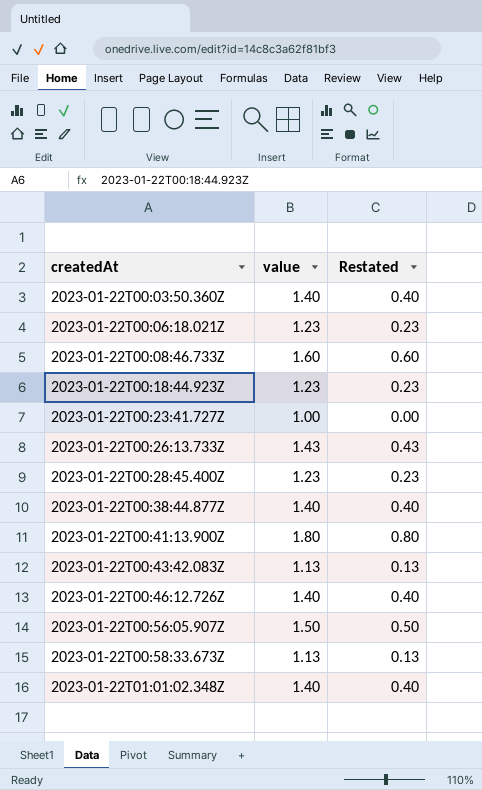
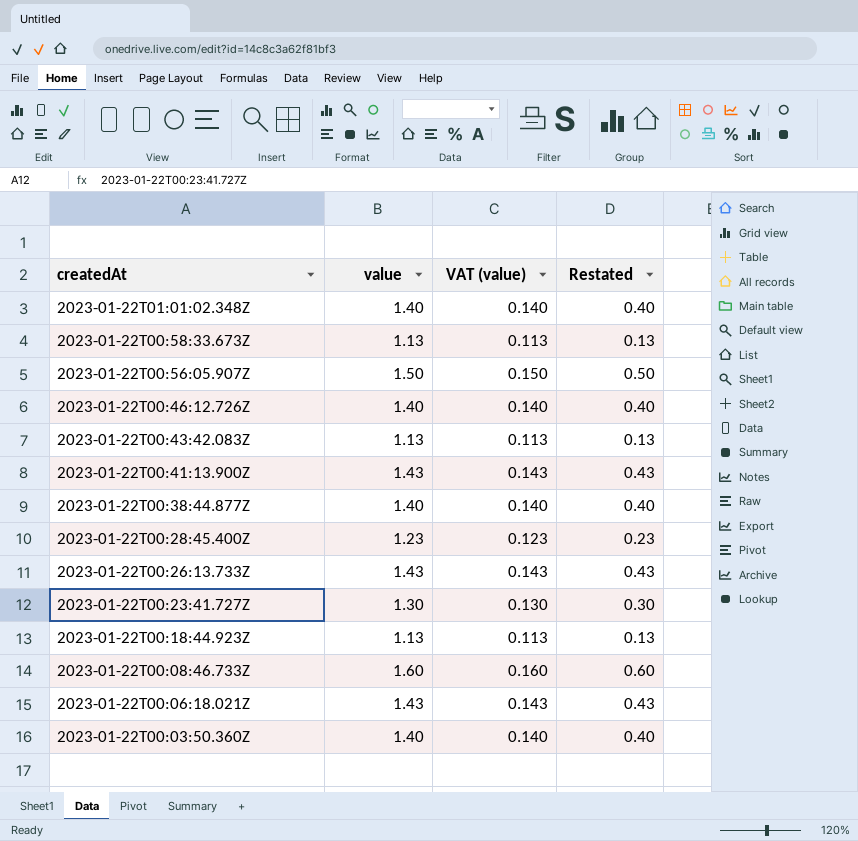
row order: createdAt ascending -> createdAt descending
column VAT (value) | formula: none -> [value] * 0.1
2023-01-22T00:41:13.900Z | value: 1.80 -> 1.43
2023-01-22T00:41:13.900Z | Restated: 0.80 -> 0.43
2023-01-22T00:23:41.727Z | value: 1.00 -> 1.30
2023-01-22T00:23:41.727Z | Restated: 0.00 -> 0.30
2023-01-22T00:18:44.923Z | value: 1.23 -> 1.13
2023-01-22T00:18:44.923Z | Restated: 0.23 -> 0.13
2023-01-22T00:06:18.021Z | value: 1.23 -> 1.43
2023-01-22T00:06:18.021Z | Restated: 0.23 -> 0.43

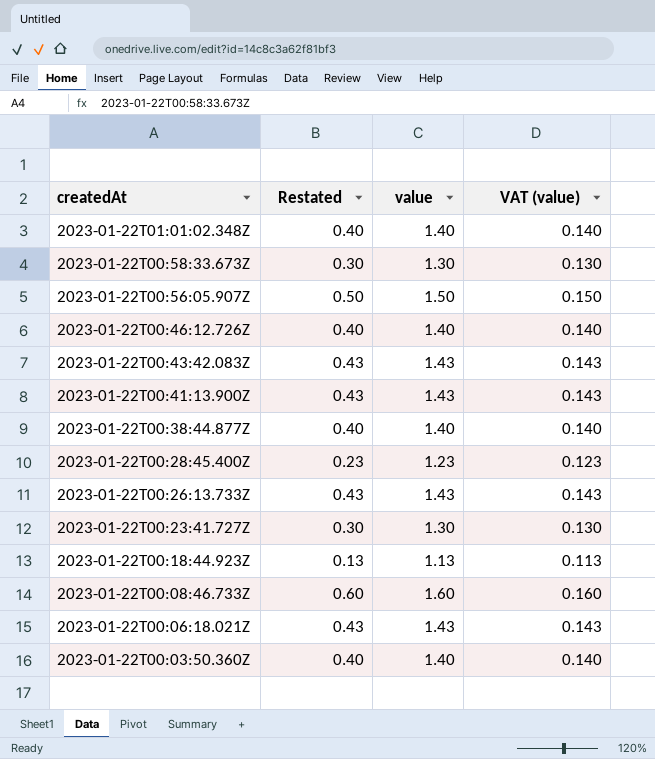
column Restated | position: 4 -> 2
2023-01-22T00:58:33.673Z | Restated: 0.13 -> 0.30
2023-01-22T00:58:33.673Z | value: 1.13 -> 1.30
2023-01-22T00:58:33.673Z | VAT (value): 0.113 -> 0.130
2023-01-22T00:43:42.083Z | Restated: 0.13 -> 0.43
2023-01-22T00:43:42.083Z | value: 1.13 -> 1.43
2023-01-22T00:43:42.083Z | VAT (value): 0.113 -> 0.143

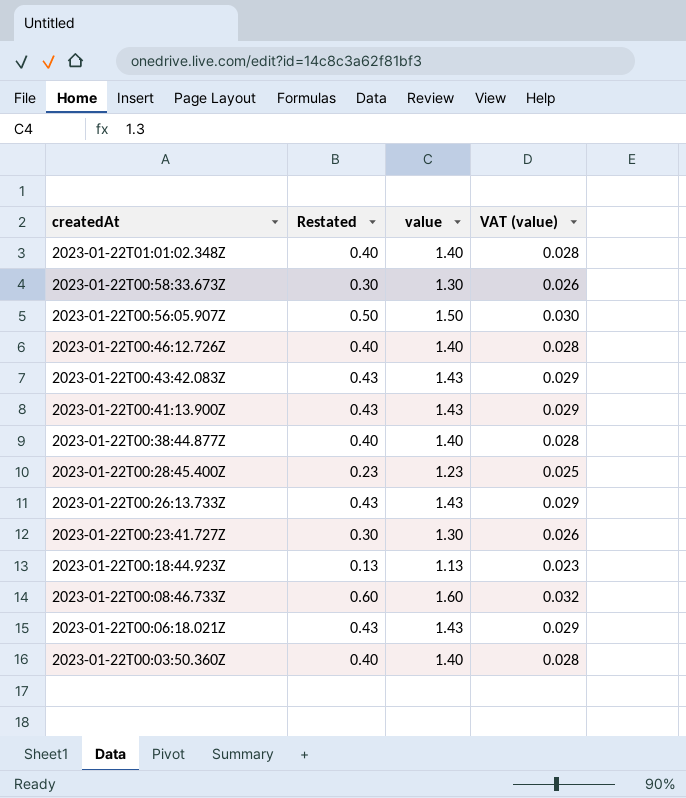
column VAT (value) | formula: [value] * 0.1 -> [value] * 0.02

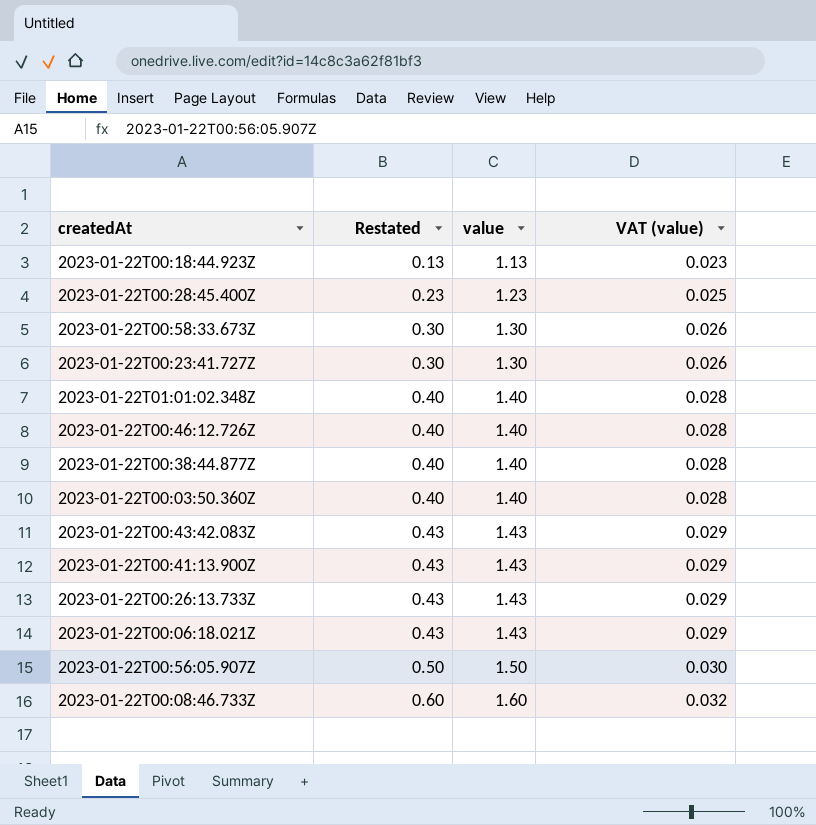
row order: createdAt descending -> Restated ascending

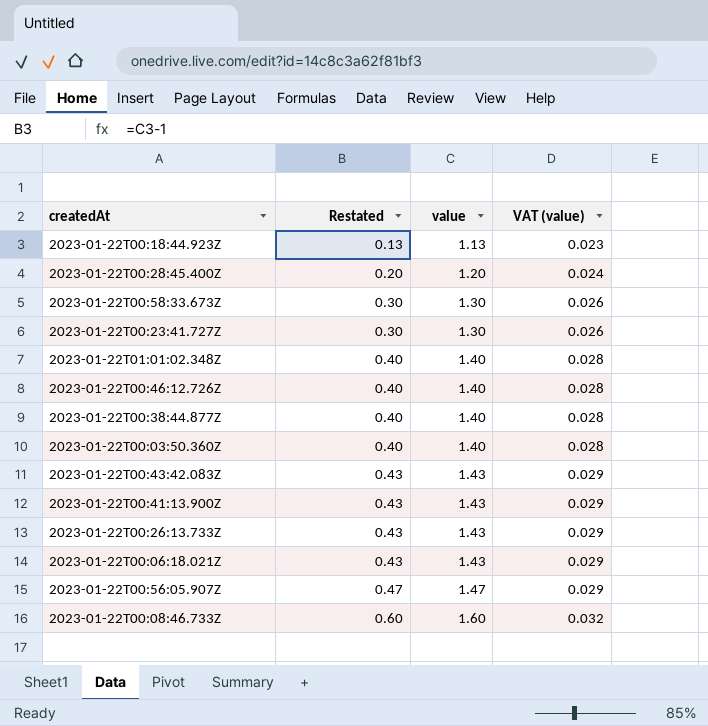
2023-01-22T00:28:45.400Z | Restated: 0.23 -> 0.20
2023-01-22T00:28:45.400Z | value: 1.23 -> 1.20
2023-01-22T00:28:45.400Z | VAT (value): 0.025 -> 0.024
2023-01-22T00:56:05.907Z | Restated: 0.50 -> 0.47
2023-01-22T00:56:05.907Z | value: 1.50 -> 1.47
2023-01-22T00:56:05.907Z | VAT (value): 0.030 -> 0.029

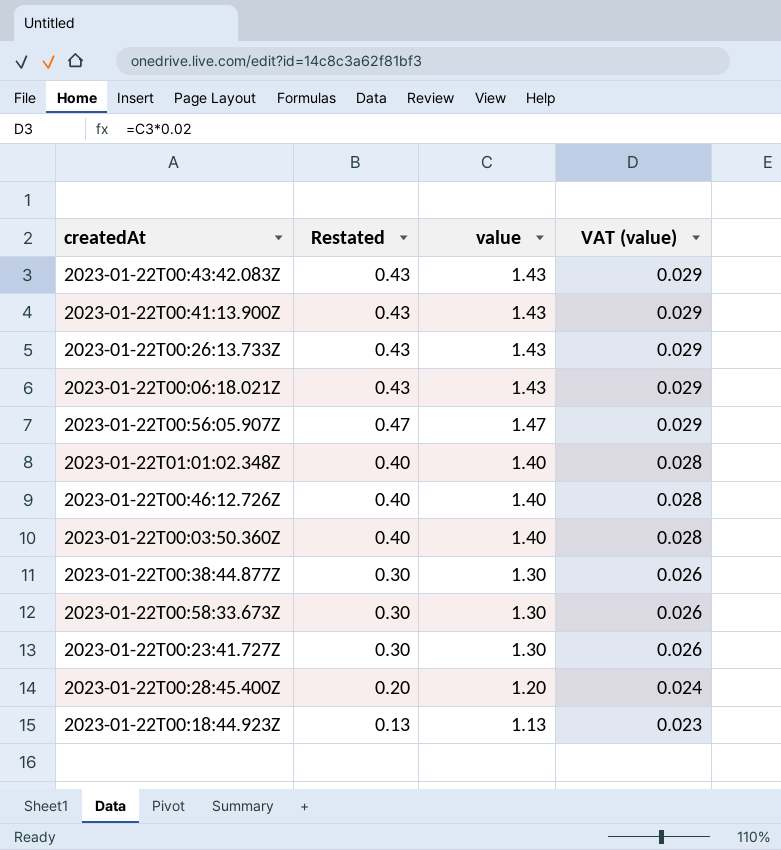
row order: Restated ascending -> VAT (value) descending
row 2023-01-22T00:08:46.733Z: 0.60 | 1.60 | 0.032 -> none
2023-01-22T00:38:44.877Z | Restated: 0.40 -> 0.30
2023-01-22T00:38:44.877Z | value: 1.40 -> 1.30
2023-01-22T00:38:44.877Z | VAT (value): 0.028 -> 0.026

